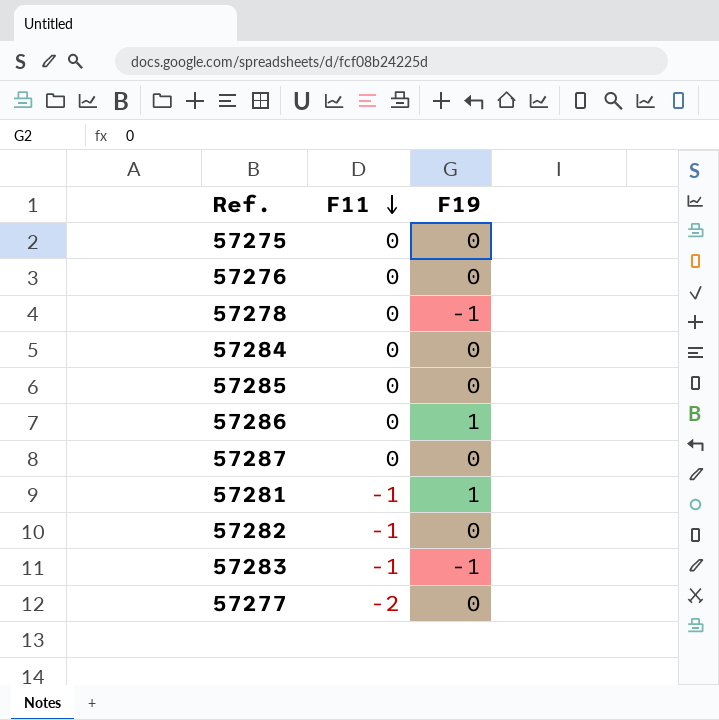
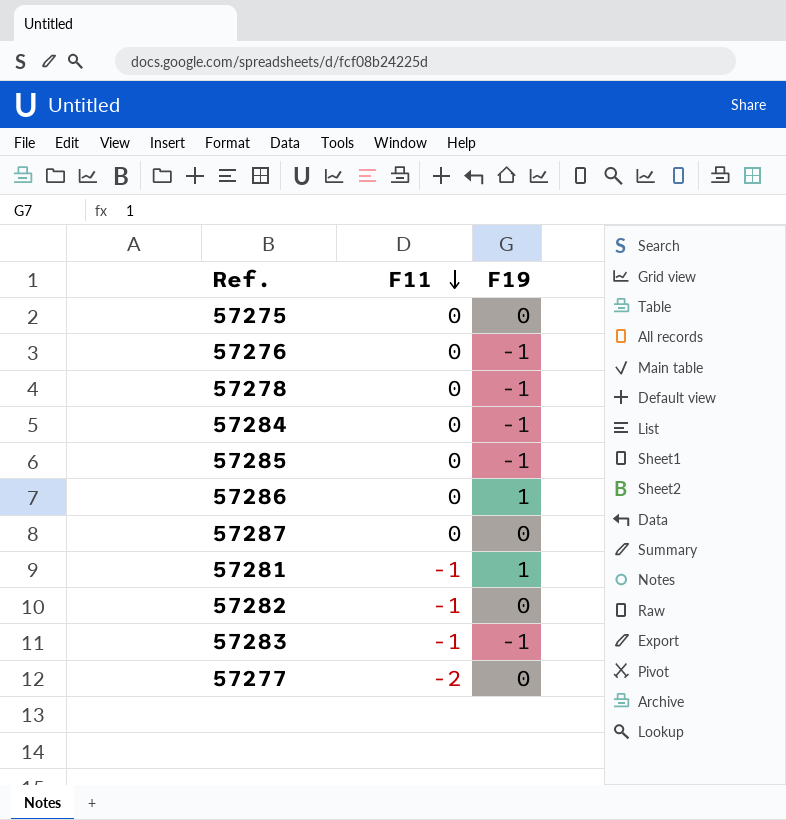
57276 | F19: 0 -> -1
57284 | F19: 0 -> -1
57285 | F19: 0 -> -1

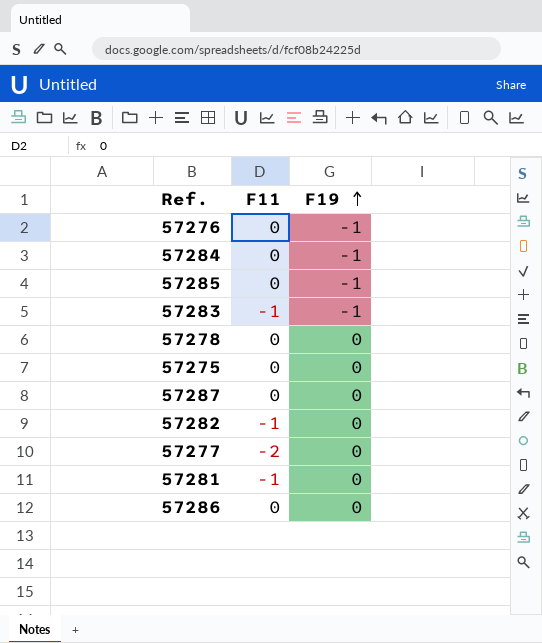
row order: F11 descending -> F19 ascending
57278 | F19: -1 -> 0
57281 | F19: 1 -> 0
57286 | F19: 1 -> 0

